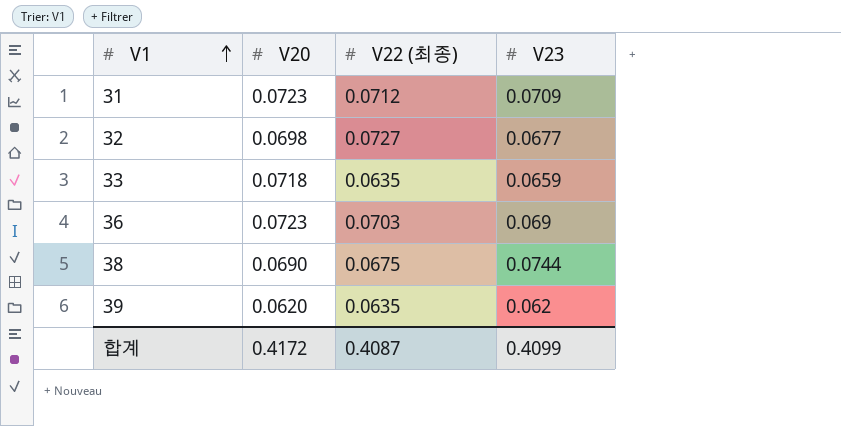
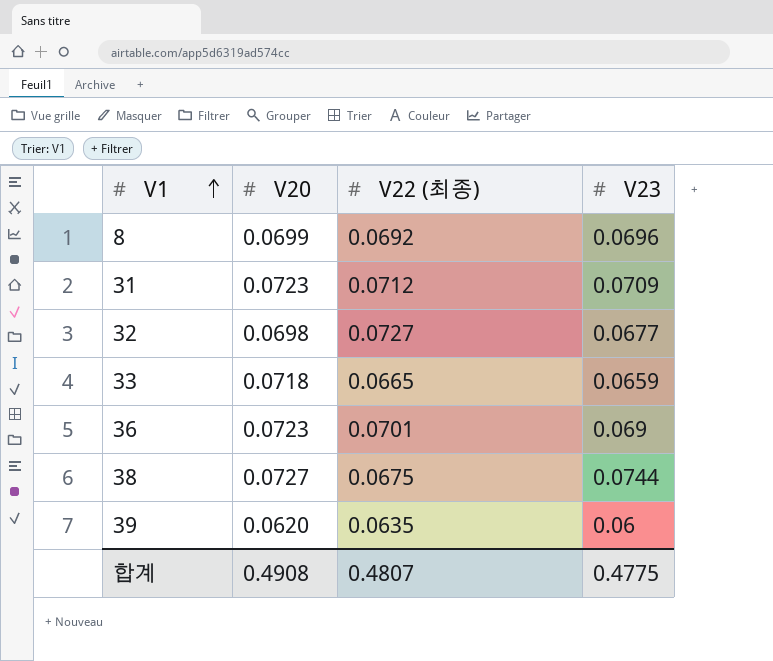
row 8: none -> 0.0699 | 0.0692 | 0.0696
33 | V22 (최종): 0.0635 -> 0.0665
36 | V22 (최종): 0.0703 -> 0.0701
38 | V20: 0.0690 -> 0.0727
39 | V23: 0.062 -> 0.06
합계 | V20: 0.4172 -> 0.4908
합계 | V22 (최종): 0.4087 -> 0.4807
합계 | V23: 0.4099 -> 0.4775

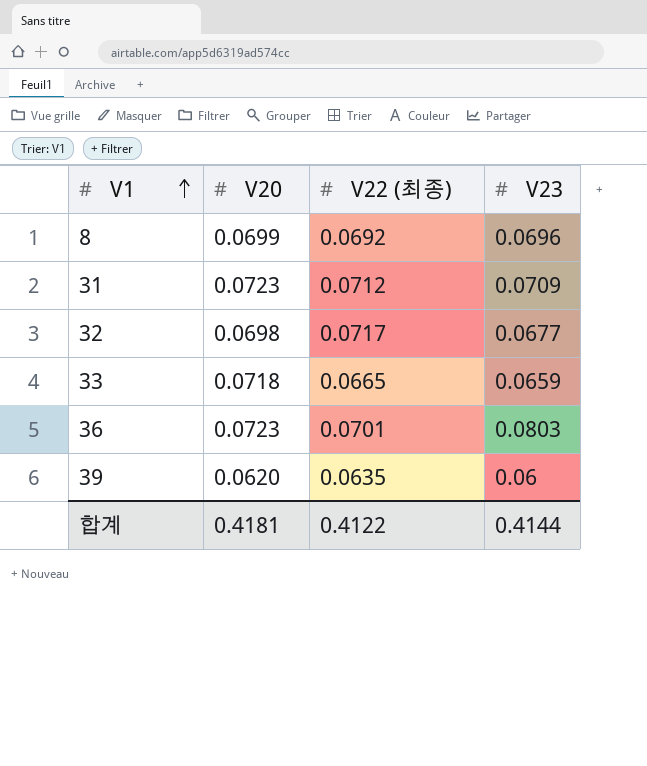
row 38: 0.0727 | 0.0675 | 0.0744 -> none
32 | V22 (최종): 0.0727 -> 0.0717
36 | V23: 0.069 -> 0.0803
합계 | V20: 0.4908 -> 0.4181
합계 | V22 (최종): 0.4807 -> 0.4122
합계 | V23: 0.4775 -> 0.4144

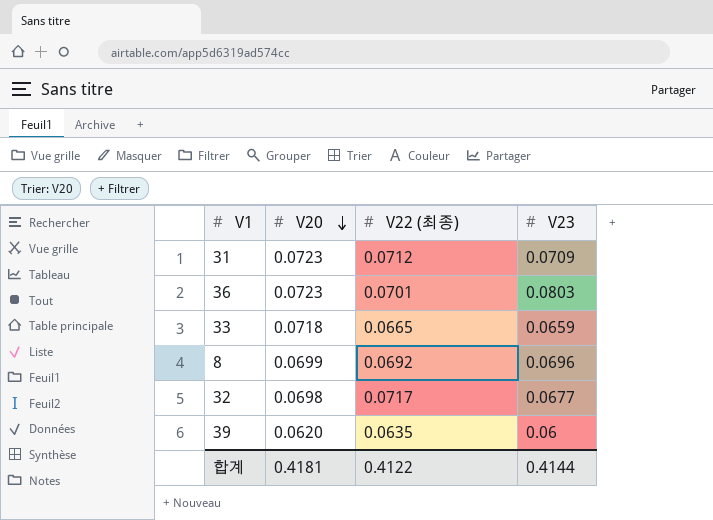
row order: V1 ascending -> V20 descending

